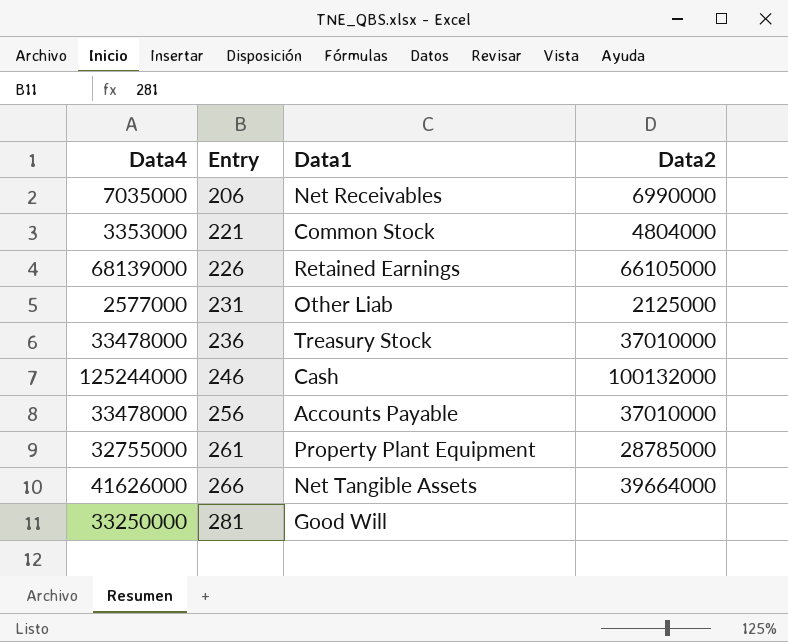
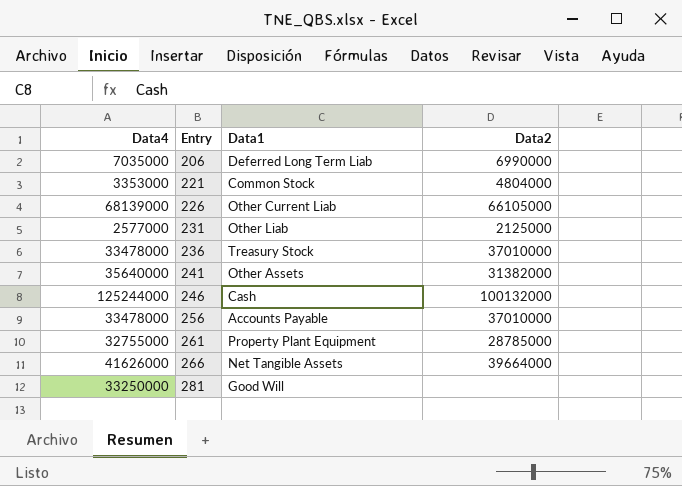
206 | Data1: Net Receivables -> Deferred Long Term Liab
226 | Data1: Retained Earnings -> Other Current Liab
row 241: none -> 35640000 | Other Assets | 31382000

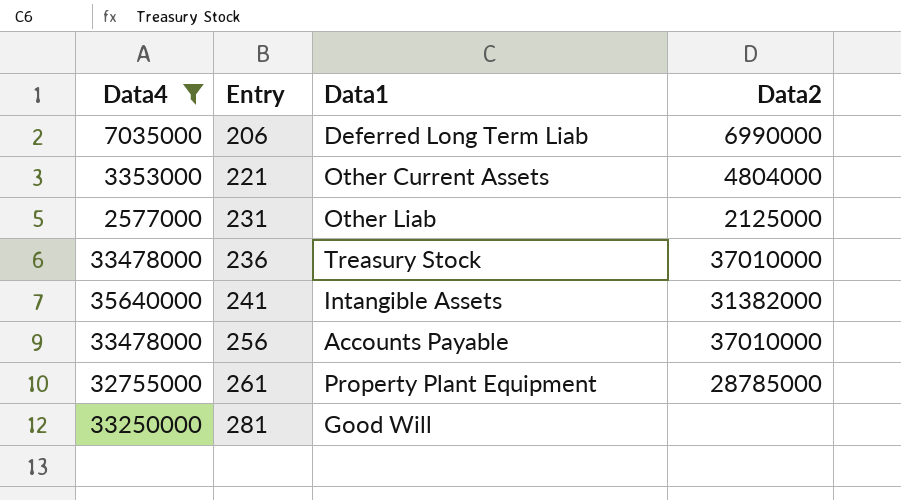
filter: none -> Data4 <= 35640000
221 | Data1: Common Stock -> Other Current Assets
241 | Data1: Other Assets -> Intangible Assets

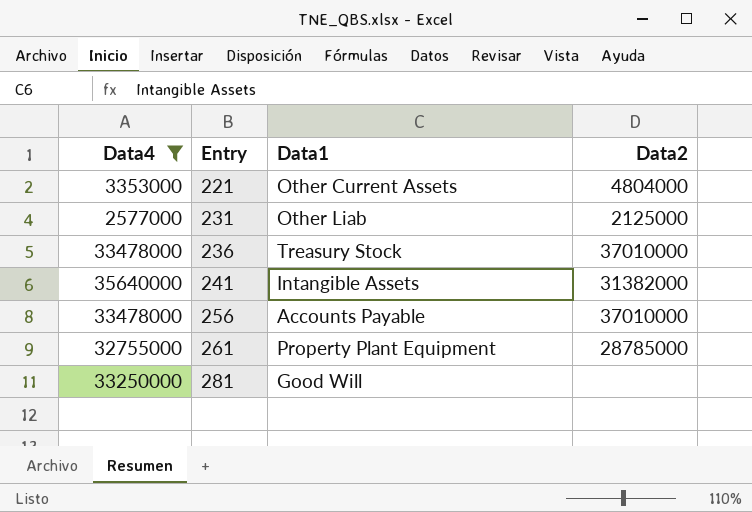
row 206: 7035000 | Deferred Long Term Liab | 6990000 -> none

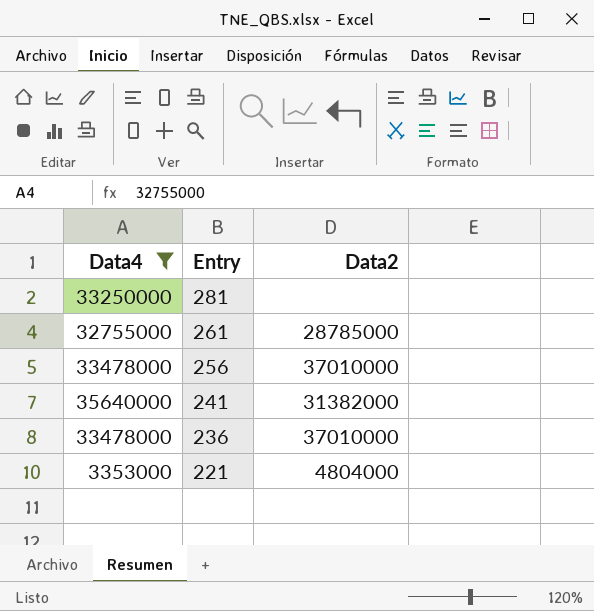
row order: Entry ascending -> Entry descending
column Data1 | position: 3 -> none
row 231: 2577000 | Other Liab | 2125000 -> none

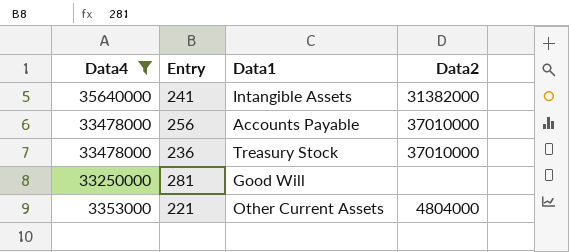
row order: Entry descending -> Data4 descending
column Data1 | position: none -> 3
row 261: 32755000 | 28785000 -> none

